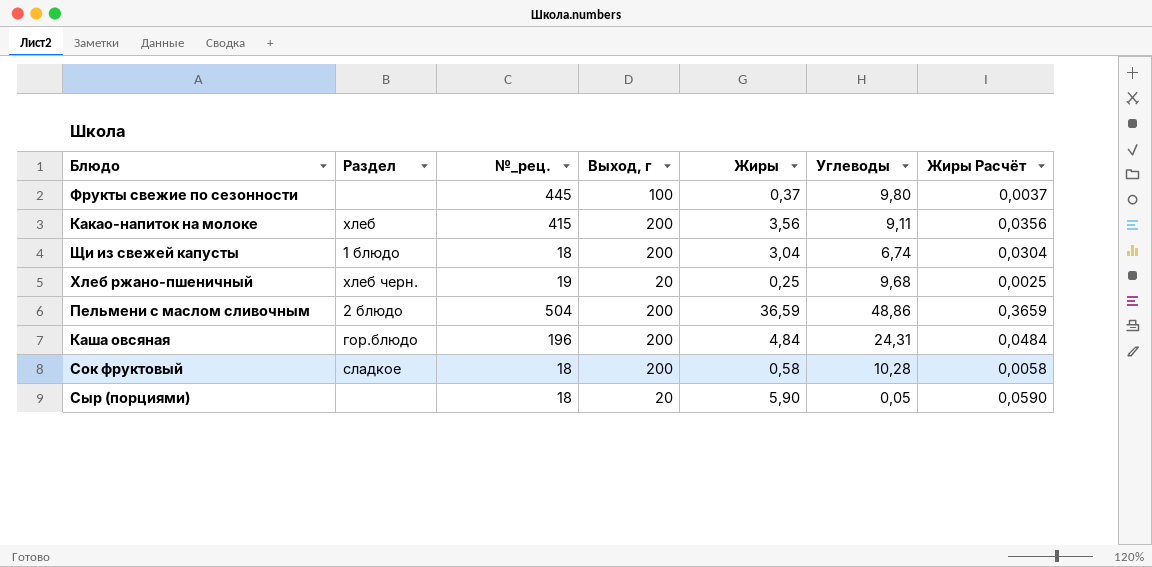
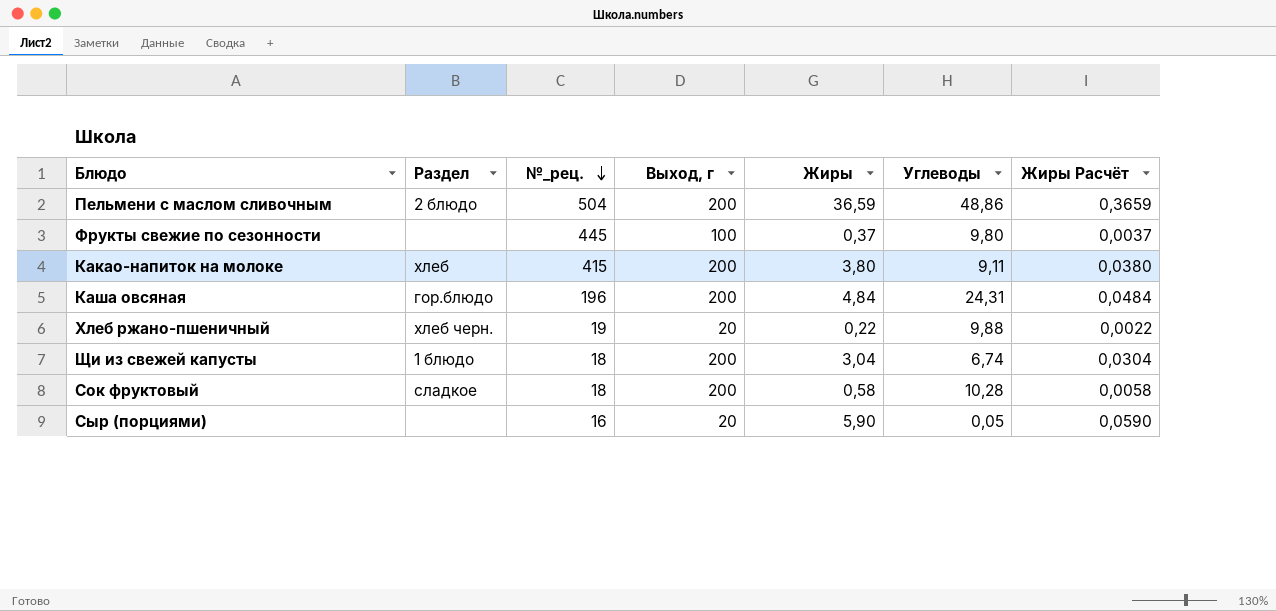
row order: none -> №_рец. descending
Какао-напиток на молоке | Жиры: 3,56 -> 3,80
Какао-напиток на молоке | Жиры Расчёт: 0,0356 -> 0,0380
Хлеб ржано-пшеничный | Жиры: 0,25 -> 0,22
Хлеб ржано-пшеничный | Углеводы: 9,68 -> 9,88
Хлеб ржано-пшеничный | Жиры Расчёт: 0,0025 -> 0,0022
Сыр (порциями) | №_рец.: 18 -> 16

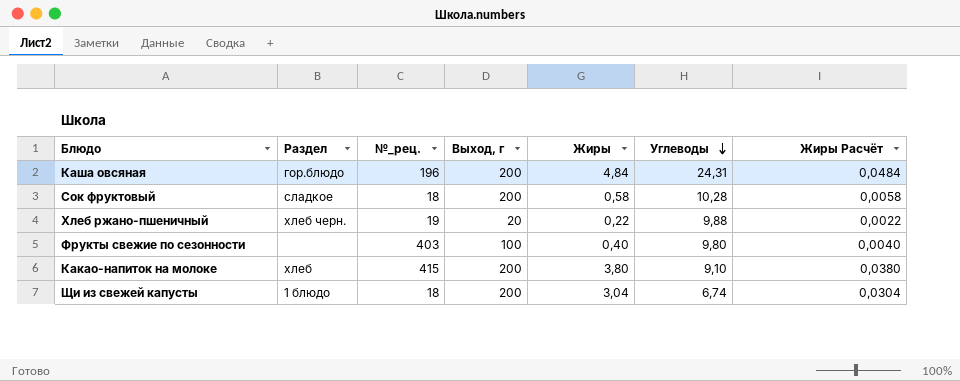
row order: №_рец. descending -> Углеводы descending
row Пельмени с маслом сливочным: 2 блюдо | 504 | 200 | 36,59 | 48,86 | 0,3659 -> none
row Сыр (порциями): none | 16 | 20 | 5,90 | 0,05 | 0,0590 -> none
Фрукты свежие по сезонности | №_рец.: 445 -> 403
Фрукты свежие по сезонности | Жиры: 0,37 -> 0,40
Фрукты свежие по сезонности | Жиры Расчёт: 0,0037 -> 0,0040
Какао-напиток на молоке | Углеводы: 9,11 -> 9,10

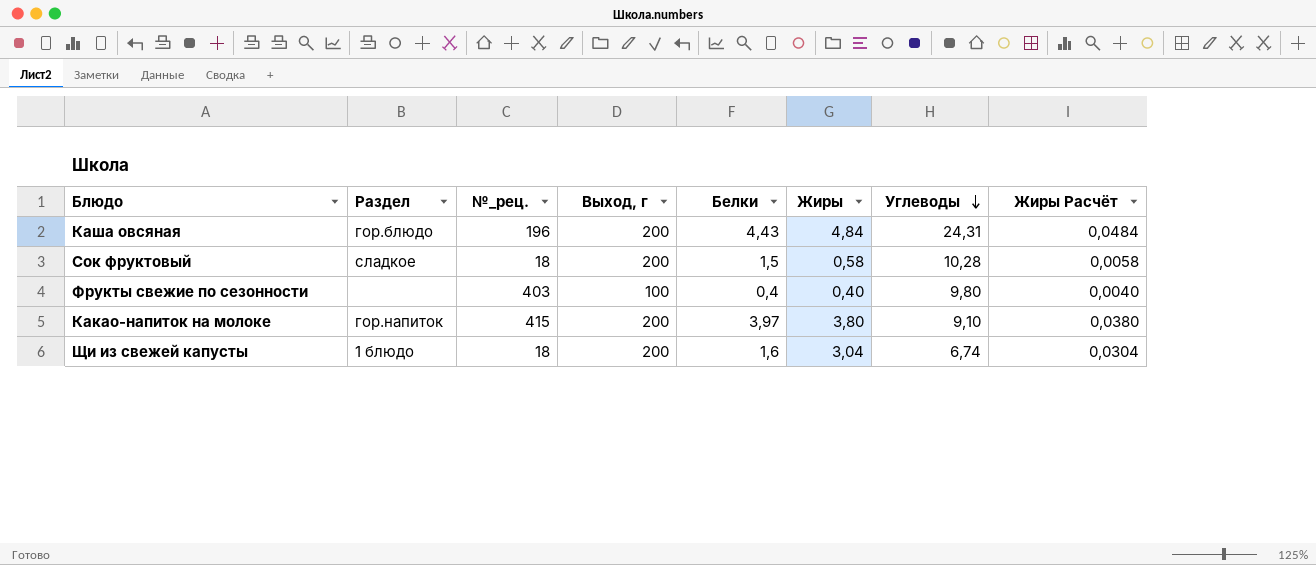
column Белки | position: none -> 5
row Хлеб ржано-пшеничный: хлеб черн. | 19 | 20 | 0,22 | 9,88 | 0,0022 -> none
Какао-напиток на молоке | Раздел: хлеб -> гор.напиток

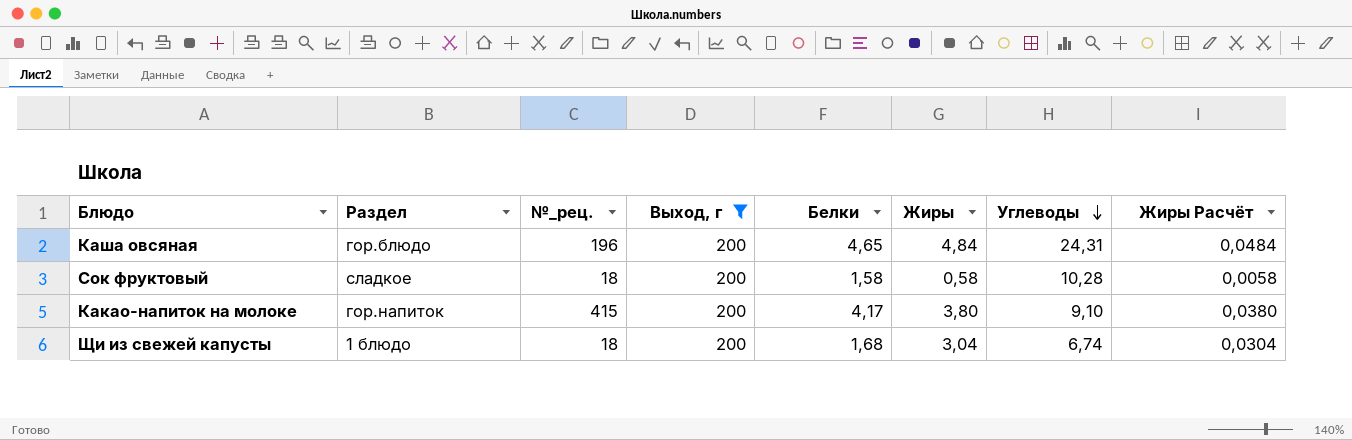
filter: none -> Выход, г = 200
Каша овсяная | Белки: 4,43 -> 4,65
Сок фруктовый | Белки: 1,5 -> 1,58
Какао-напиток на молоке | Белки: 3,97 -> 4,17
Щи из свежей капусты | Белки: 1,6 -> 1,68

